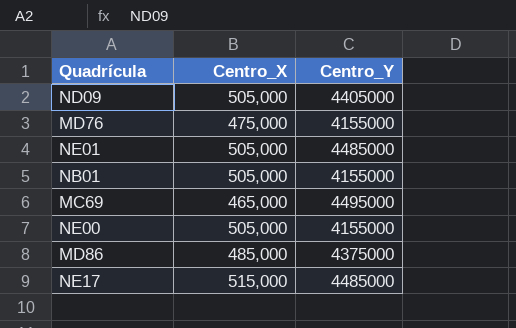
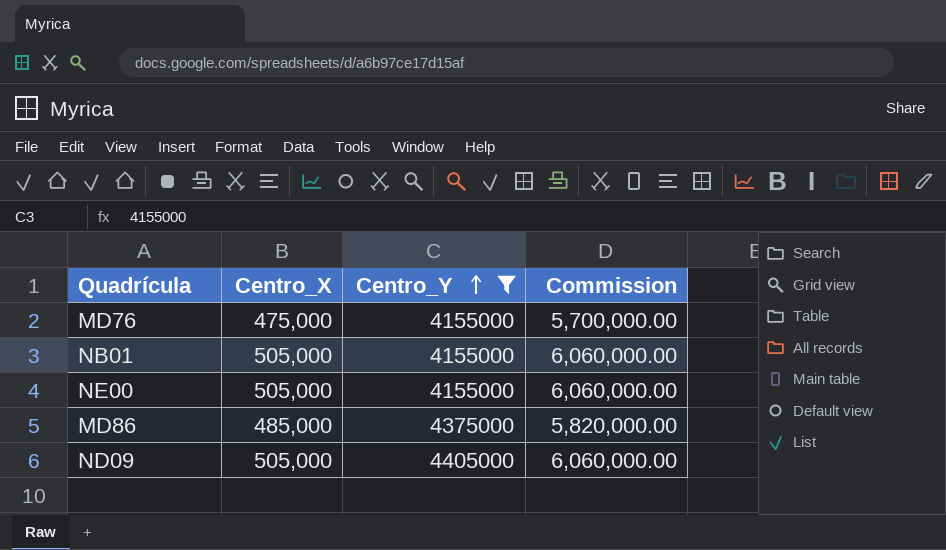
filter: none -> Centro_Y <= 4405000
row order: none -> Centro_Y ascending
column Commission | formula: none -> [Centro_X] * 12

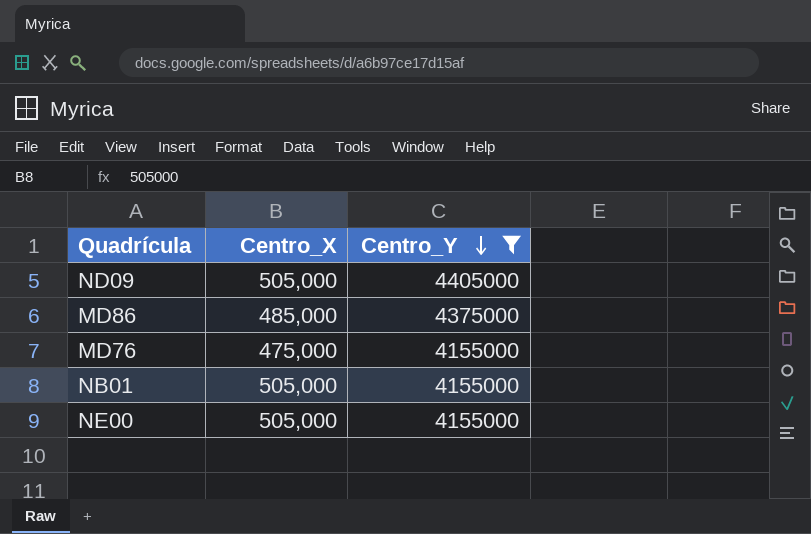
row order: Centro_Y ascending -> Centro_Y descending
column Commission | formula: [Centro_X] * 12 -> none

